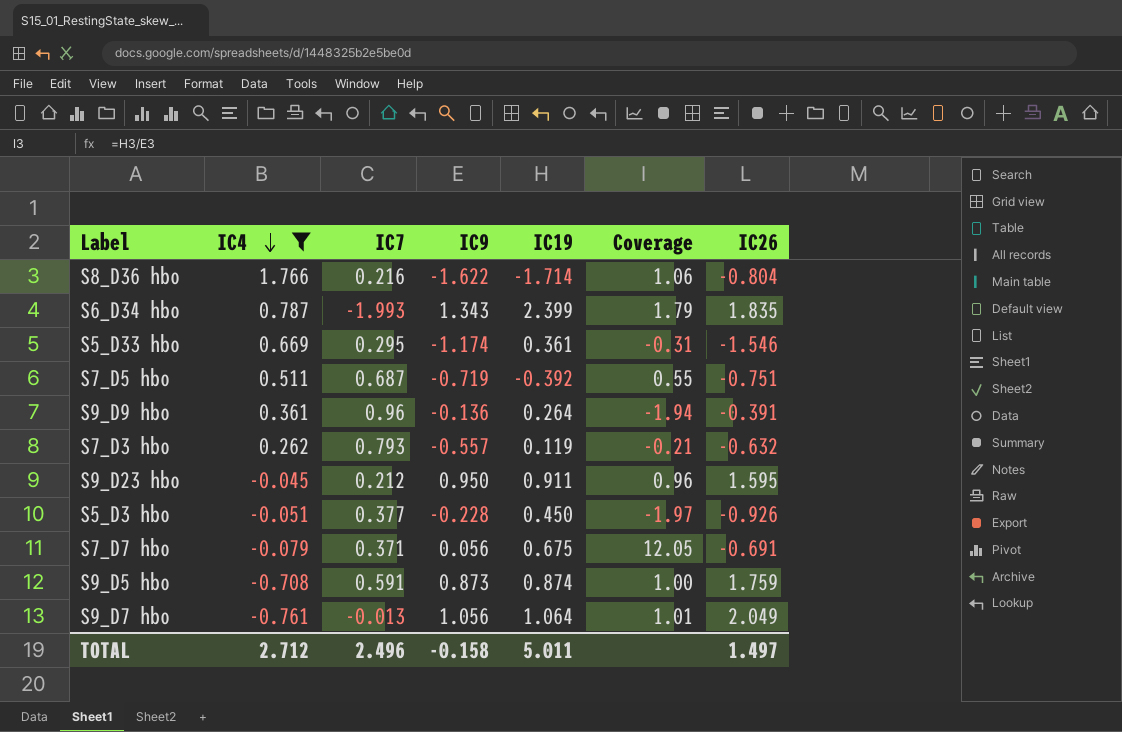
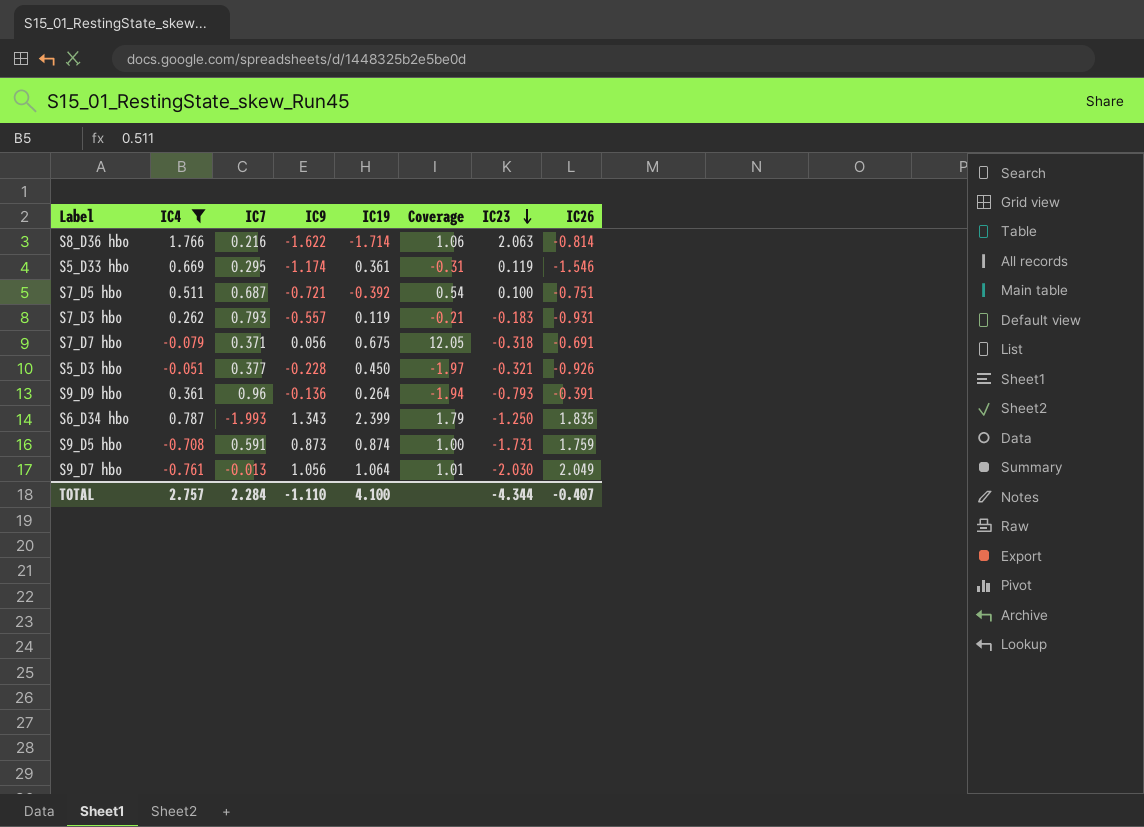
row order: IC4 descending -> IC23 descending
column IC23 | position: none -> 7
row S9_D23 hbo: -0.045 | 0.212 | 0.950 | 0.911 | 0.96 | 1.595 -> none
S8_D36 hbo | IC26: -0.804 -> -0.814
S7_D5 hbo | IC9: -0.719 -> -0.721
S7_D5 hbo | Coverage: 0.55 -> 0.54
S7_D3 hbo | IC26: -0.632 -> -0.931
TOTAL | IC4: 2.712 -> 2.757
TOTAL | IC7: 2.496 -> 2.284
TOTAL | IC9: -0.158 -> -1.110
TOTAL | IC19: 5.011 -> 4.100
TOTAL | IC26: 1.497 -> -0.407

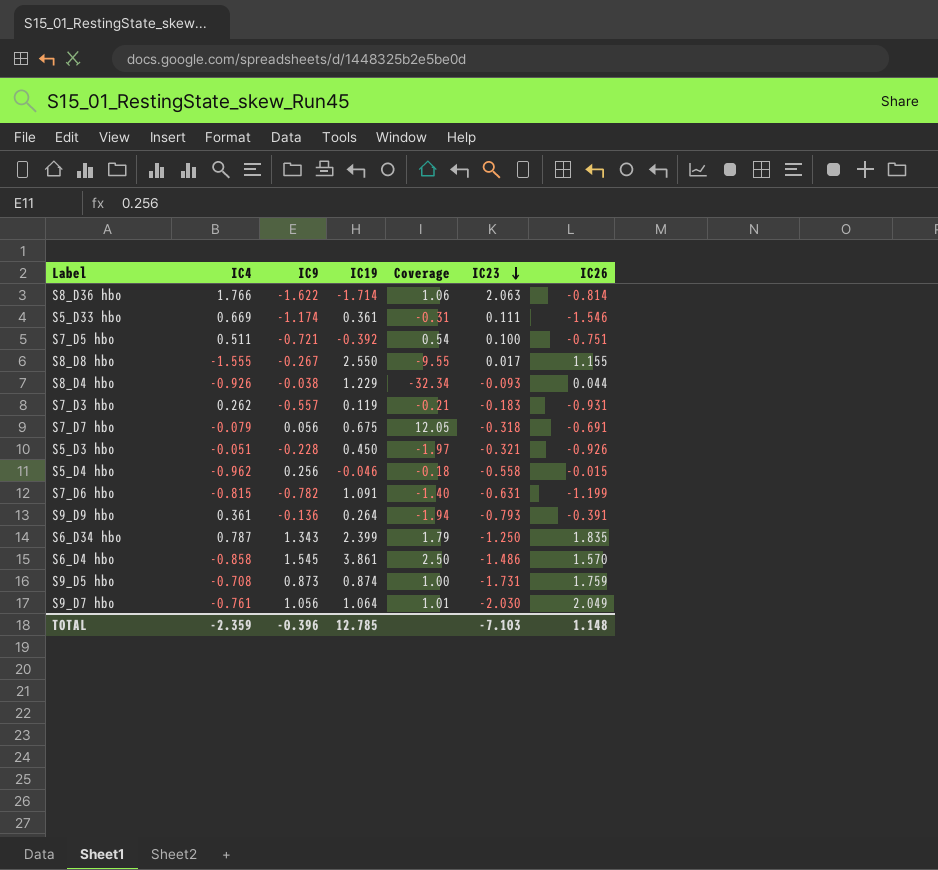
filter: IC4 >= -0.761 -> none
column IC7 | position: 3 -> none
S5_D33 hbo | IC23: 0.119 -> 0.111
TOTAL | IC4: 2.757 -> -2.359
TOTAL | IC9: -1.110 -> -0.396
TOTAL | IC19: 4.100 -> 12.785
TOTAL | IC23: -4.344 -> -7.103
TOTAL | IC26: -0.407 -> 1.148

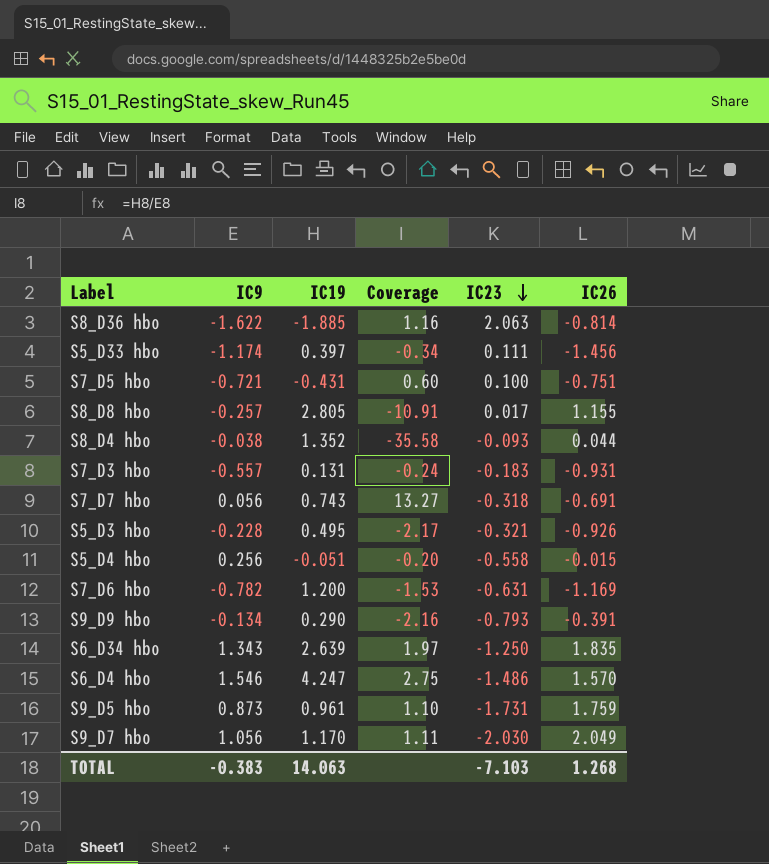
column IC4 | position: 2 -> none
S8_D36 hbo | IC19: -1.714 -> -1.885
S8_D36 hbo | Coverage: 1.06 -> 1.16
S5_D33 hbo | IC19: 0.361 -> 0.397
S5_D33 hbo | Coverage: -0.31 -> -0.34
S5_D33 hbo | IC26: -1.546 -> -1.456
S7_D5 hbo | IC19: -0.392 -> -0.431
S7_D5 hbo | Coverage: 0.54 -> 0.60
S8_D8 hbo | IC9: -0.267 -> -0.257
S8_D8 hbo | IC19: 2.550 -> 2.805
S8_D8 hbo | Coverage: -9.55 -> -10.91
S8_D4 hbo | IC19: 1.229 -> 1.352
S8_D4 hbo | Coverage: -32.34 -> -35.58
S7_D3 hbo | IC19: 0.119 -> 0.131
S7_D3 hbo | Coverage: -0.21 -> -0.24
S7_D7 hbo | IC19: 0.675 -> 0.743
S7_D7 hbo | Coverage: 12.05 -> 13.27
S5_D3 hbo | IC19: 0.450 -> 0.495
S5_D3 hbo | Coverage: -1.97 -> -2.17
S5_D4 hbo | IC19: -0.046 -> -0.051
S5_D4 hbo | Coverage: -0.18 -> -0.20
S7_D6 hbo | IC19: 1.091 -> 1.200
S7_D6 hbo | Coverage: -1.40 -> -1.53
S7_D6 hbo | IC26: -1.199 -> -1.169
S9_D9 hbo | IC9: -0.136 -> -0.134
S9_D9 hbo | IC19: 0.264 -> 0.290
S9_D9 hbo | Coverage: -1.94 -> -2.16
S6_D34 hbo | IC19: 2.399 -> 2.639
S6_D34 hbo | Coverage: 1.79 -> 1.97
S6_D4 hbo | IC9: 1.545 -> 1.546
S6_D4 hbo | IC19: 3.861 -> 4.247
S6_D4 hbo | Coverage: 2.50 -> 2.75
S9_D5 hbo | IC19: 0.874 -> 0.961
S9_D5 hbo | Coverage: 1.00 -> 1.10
S9_D7 hbo | IC19: 1.064 -> 1.170
S9_D7 hbo | Coverage: 1.01 -> 1.11
TOTAL | IC9: -0.396 -> -0.383
TOTAL | IC19: 12.785 -> 14.063
TOTAL | IC26: 1.148 -> 1.268

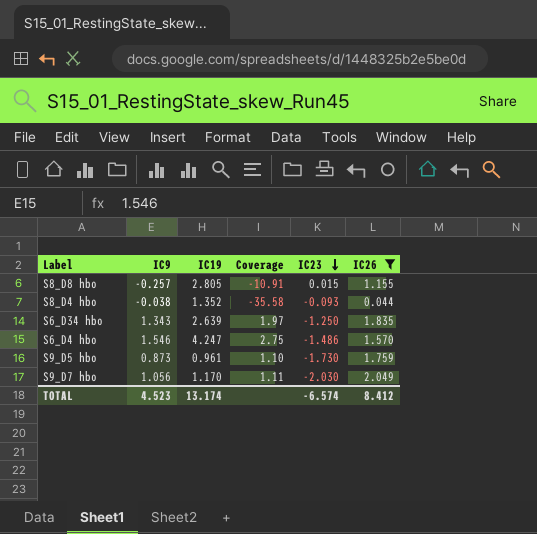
filter: none -> IC26 >= 0.044
S8_D8 hbo | IC23: 0.017 -> 0.015
S9_D5 hbo | IC23: -1.731 -> -1.730
TOTAL | IC9: -0.383 -> 4.523
TOTAL | IC19: 14.063 -> 13.174
TOTAL | IC23: -7.103 -> -6.574
TOTAL | IC26: 1.268 -> 8.412

